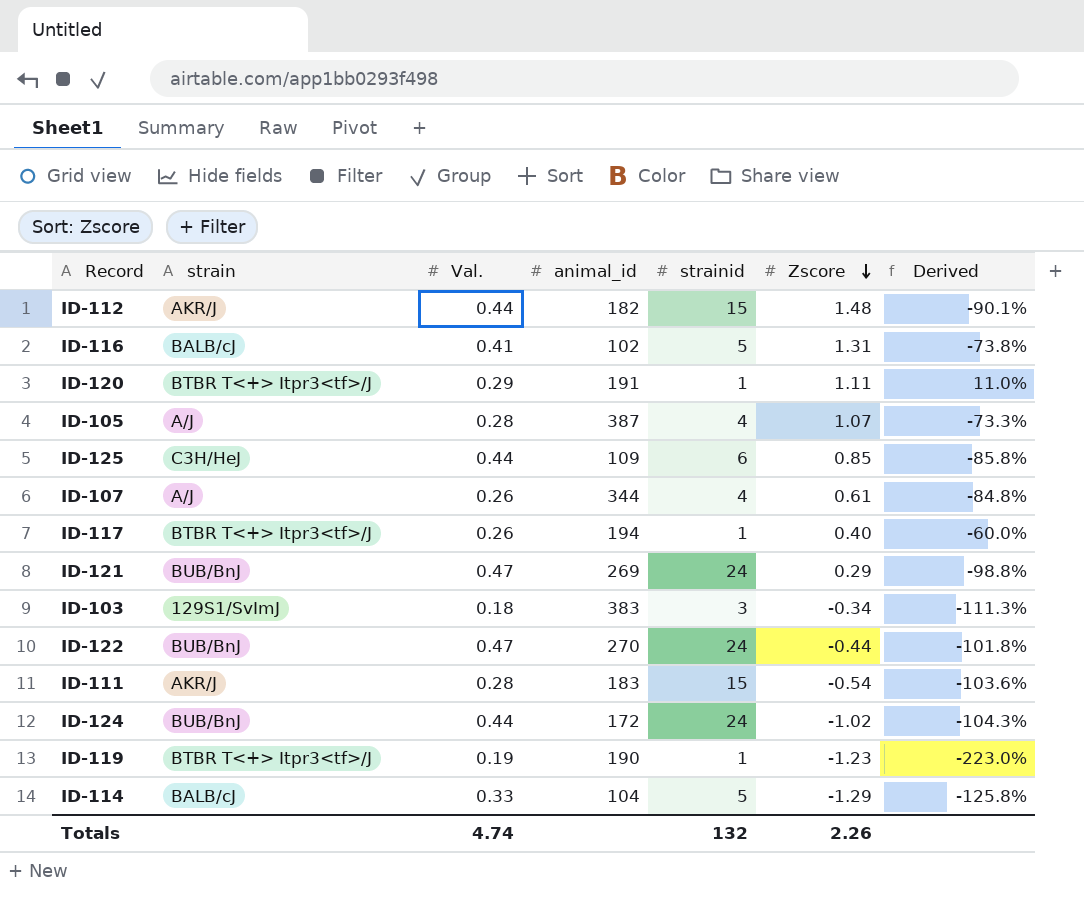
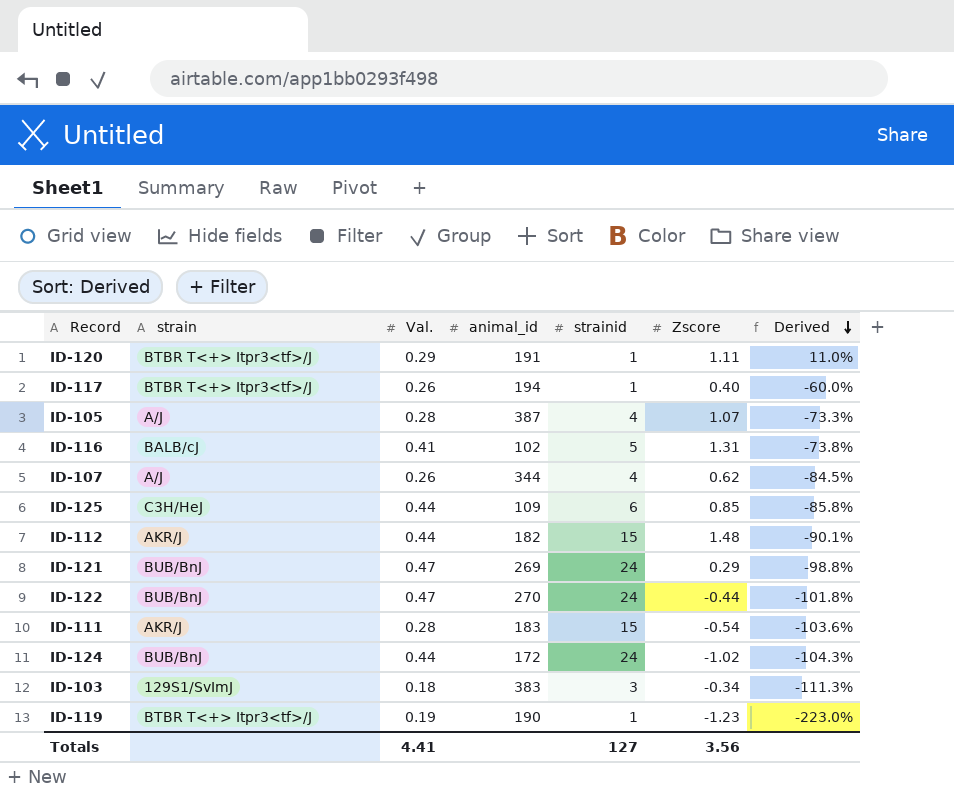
row order: Zscore descending -> Derived descending
row ID-114: BALB/cJ | 0.33 | 104 | 5 | -1.29 | -125.8% -> none
ID-107 | Zscore: 0.61 -> 0.62
ID-107 | Derived: -84.8% -> -84.5%
Totals | Val.: 4.74 -> 4.41
Totals | strainid: 132 -> 127
Totals | Zscore: 2.26 -> 3.56

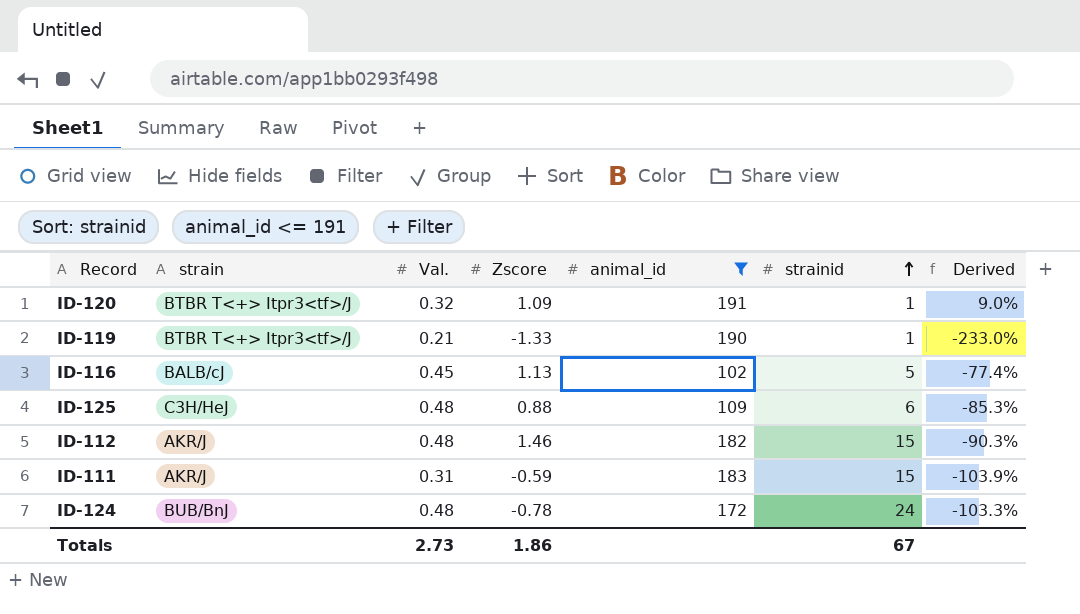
filter: none -> animal_id <= 191
row order: Derived descending -> strainid ascending
column Zscore | position: 6 -> 4
ID-120 | Val.: 0.29 -> 0.32
ID-120 | Zscore: 1.11 -> 1.09
ID-120 | Derived: 11.0% -> 9.0%
ID-119 | Val.: 0.19 -> 0.21
ID-119 | Zscore: -1.23 -> -1.33
ID-119 | Derived: -223.0% -> -233.0%
ID-116 | Val.: 0.41 -> 0.45
ID-116 | Zscore: 1.31 -> 1.13
ID-116 | Derived: -73.8% -> -77.4%
ID-125 | Val.: 0.44 -> 0.48
ID-125 | Zscore: 0.85 -> 0.88
ID-125 | Derived: -85.8% -> -85.3%
ID-112 | Val.: 0.44 -> 0.48
ID-112 | Zscore: 1.48 -> 1.46
ID-112 | Derived: -90.1% -> -90.3%
ID-111 | Val.: 0.28 -> 0.31
ID-111 | Zscore: -0.54 -> -0.59
ID-111 | Derived: -103.6% -> -103.9%
ID-124 | Val.: 0.44 -> 0.48
ID-124 | Zscore: -1.02 -> -0.78
ID-124 | Derived: -104.3% -> -103.3%
Totals | Val.: 4.41 -> 2.73
Totals | Zscore: 3.56 -> 1.86
Totals | strainid: 127 -> 67

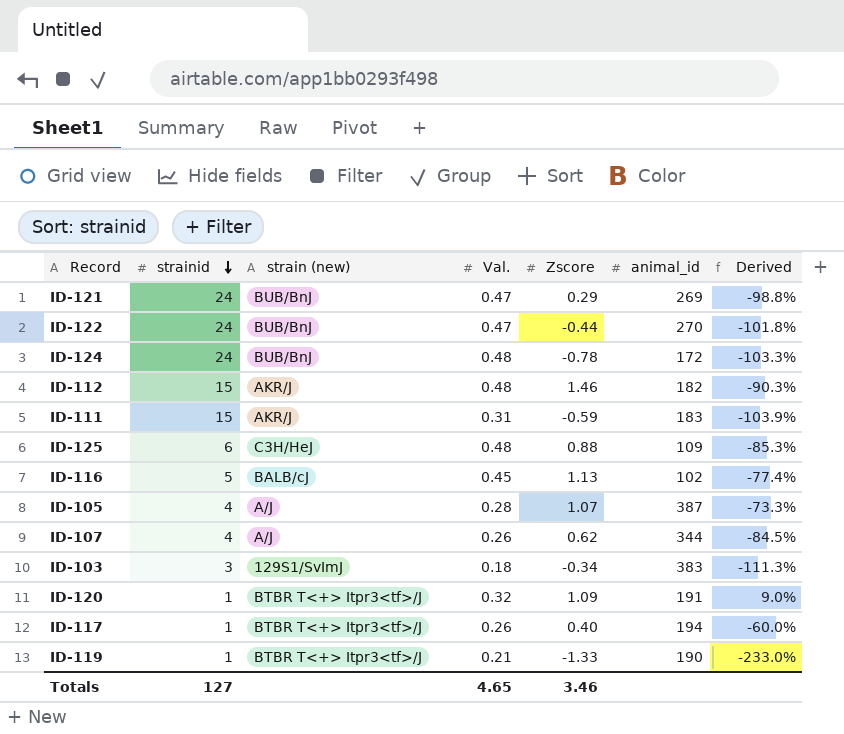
filter: animal_id <= 191 -> none
row order: strainid ascending -> strainid descending
column strainid | position: 6 -> 2
column name: strain -> strain (new)
Totals | strainid: 67 -> 127
Totals | Val.: 2.73 -> 4.65
Totals | Zscore: 1.86 -> 3.46

